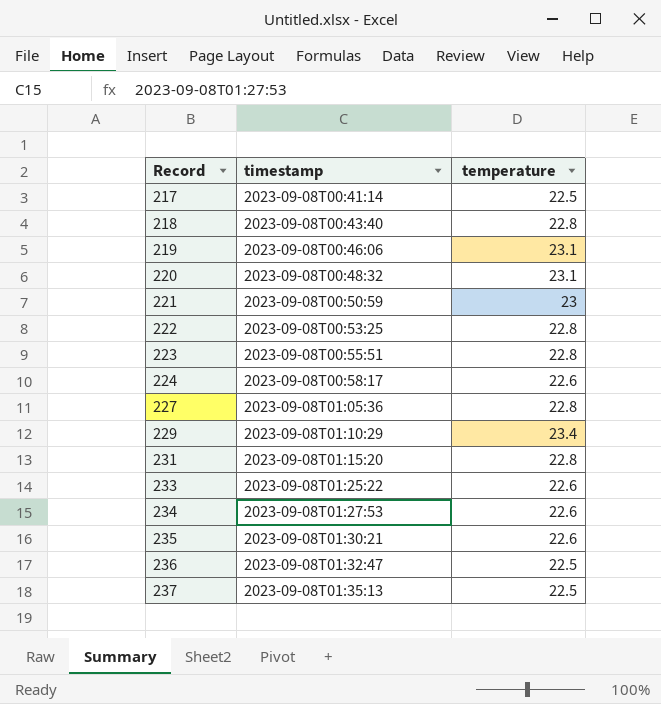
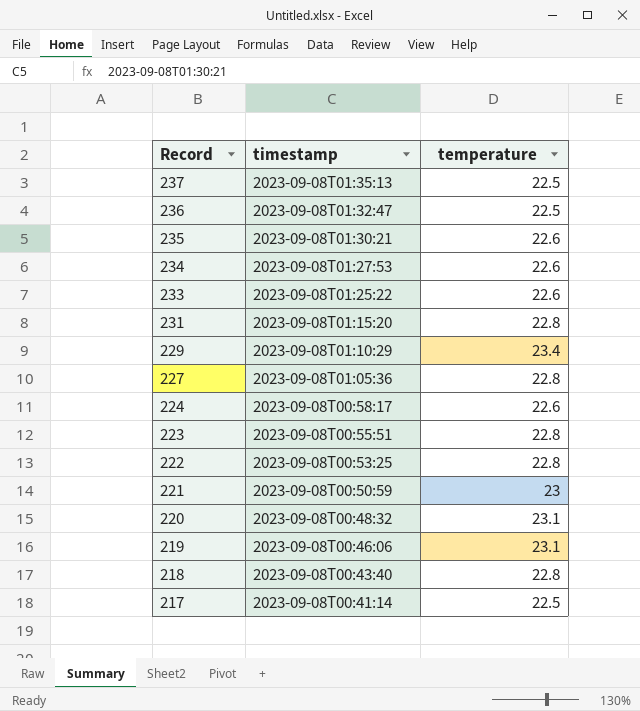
row order: Record ascending -> Record descending

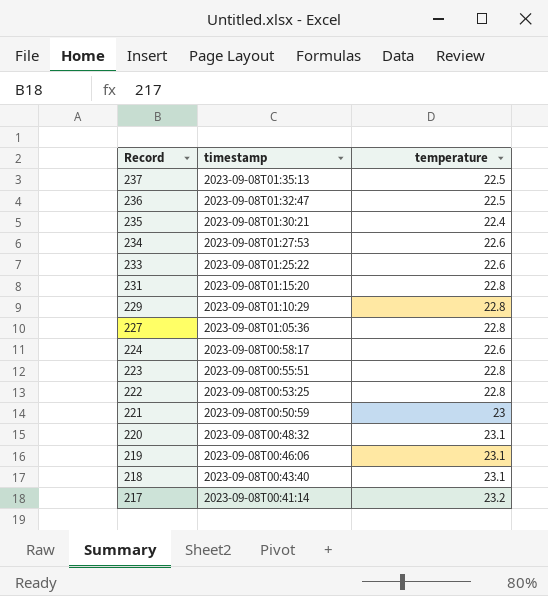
235 | temperature: 22.6 -> 22.4
229 | temperature: 23.4 -> 22.8
218 | temperature: 22.8 -> 23.1
217 | temperature: 22.5 -> 23.2

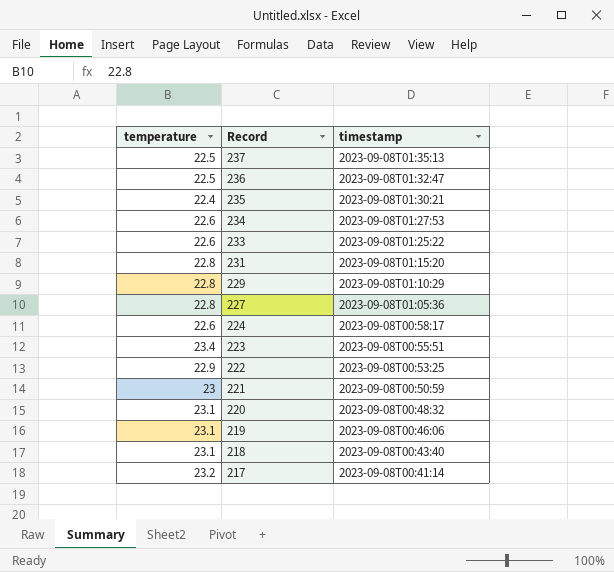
column temperature | position: 3 -> 1
223 | temperature: 22.8 -> 23.4
222 | temperature: 22.8 -> 22.9

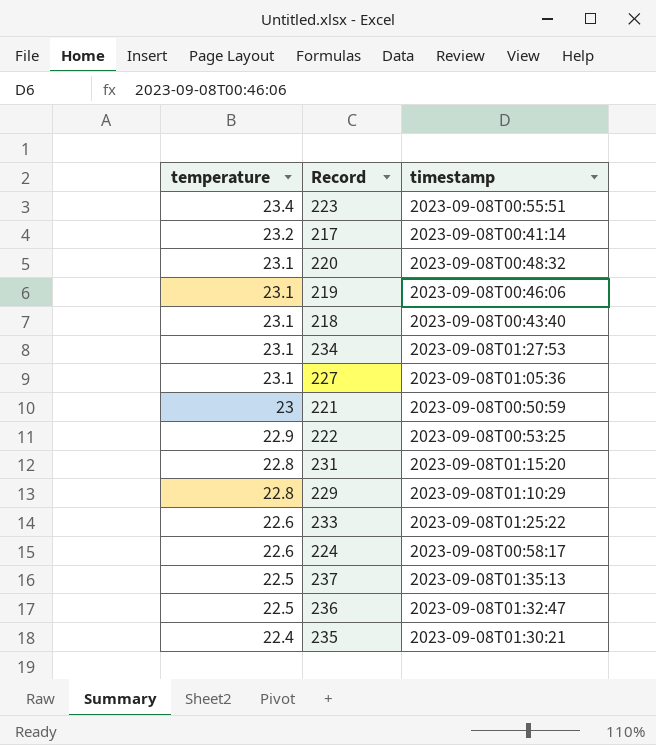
row order: Record descending -> temperature descending
234 | temperature: 22.6 -> 23.1
227 | temperature: 22.8 -> 23.1

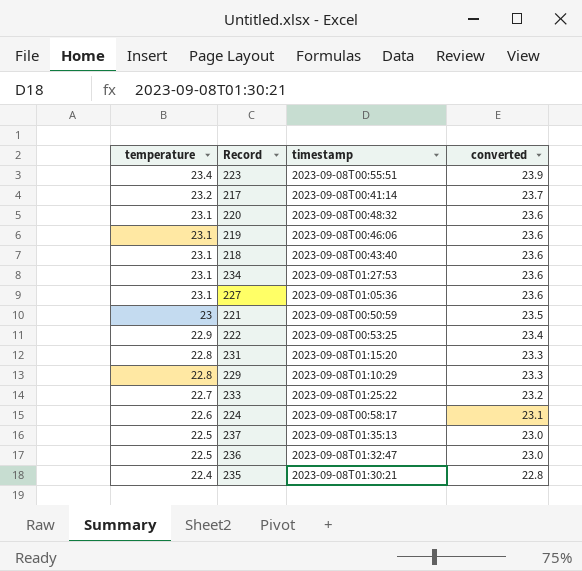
column converted | formula: none -> [temperature] * 1.02
233 | temperature: 22.6 -> 22.7

